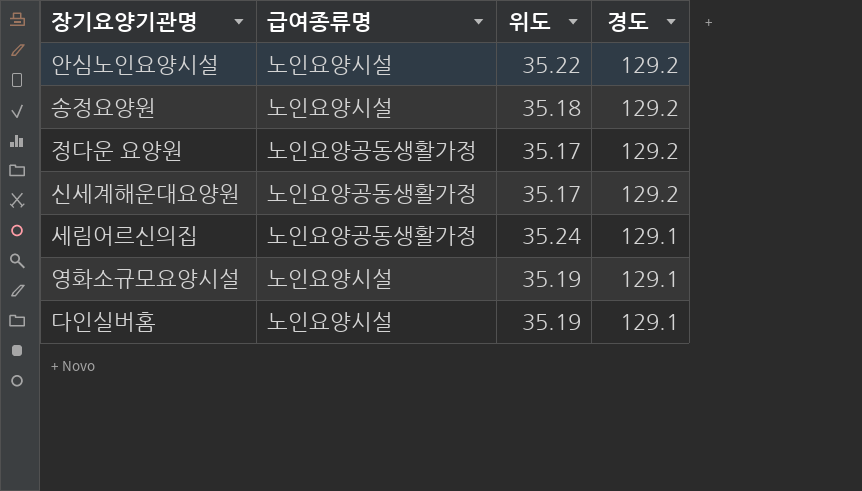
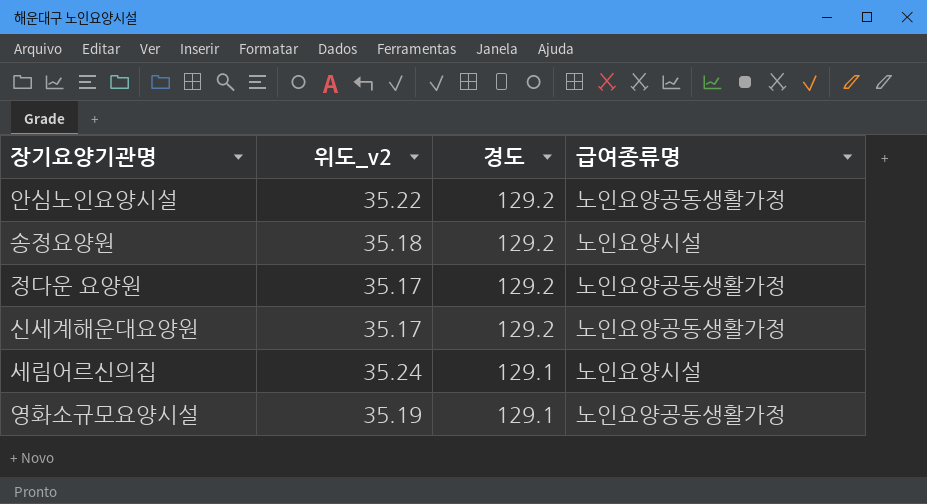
column name: 위도 -> 위도_v2
column 급여종류명 | position: 2 -> 4
row 다인실버홈: 노인요양시설 | 35.19 | 129.1 -> none
안심노인요양시설 | 급여종류명: 노인요양시설 -> 노인요양공동생활가정
세림어르신의집 | 급여종류명: 노인요양공동생활가정 -> 노인요양시설
영화소규모요양시설 | 급여종류명: 노인요양시설 -> 노인요양공동생활가정

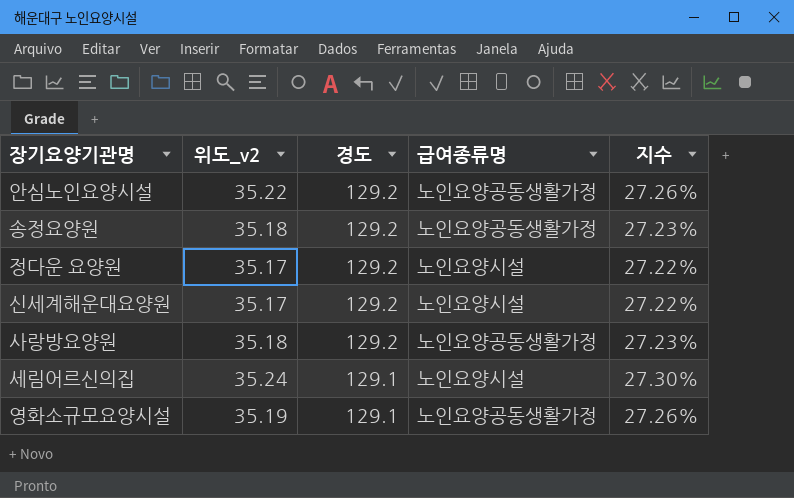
column 지수 | formula: none -> [위도_v2] / [경도]
송정요양원 | 급여종류명: 노인요양시설 -> 노인요양공동생활가정
정다운 요양원 | 급여종류명: 노인요양공동생활가정 -> 노인요양시설
신세계해운대요양원 | 급여종류명: 노인요양공동생활가정 -> 노인요양시설
row 사랑방요양원: none -> 35.18 | 129.2 | 노인요양공동생활가정 | 27.23%

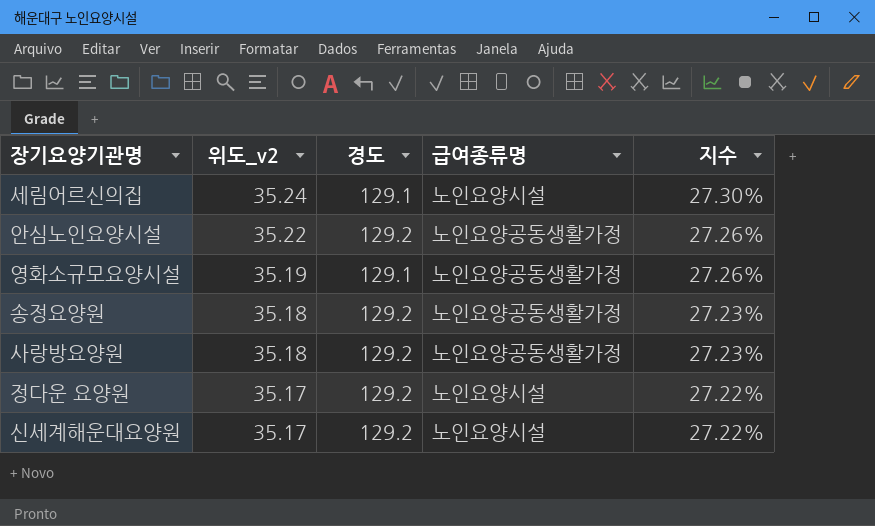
row order: 경도 descending -> 위도_v2 descending

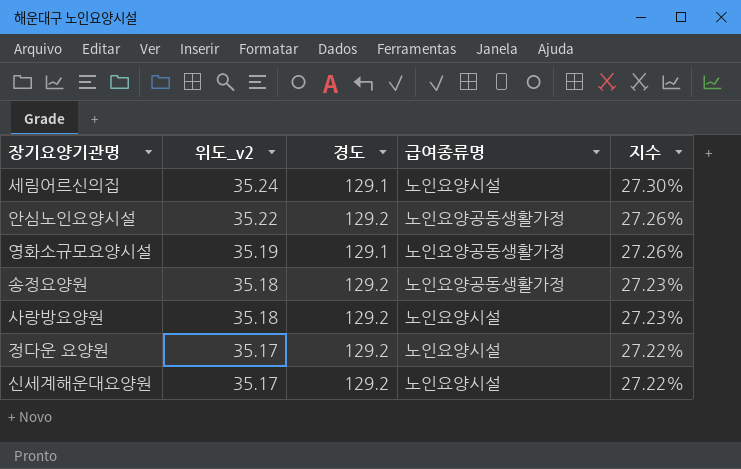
사랑방요양원 | 급여종류명: 노인요양공동생활가정 -> 노인요양시설

